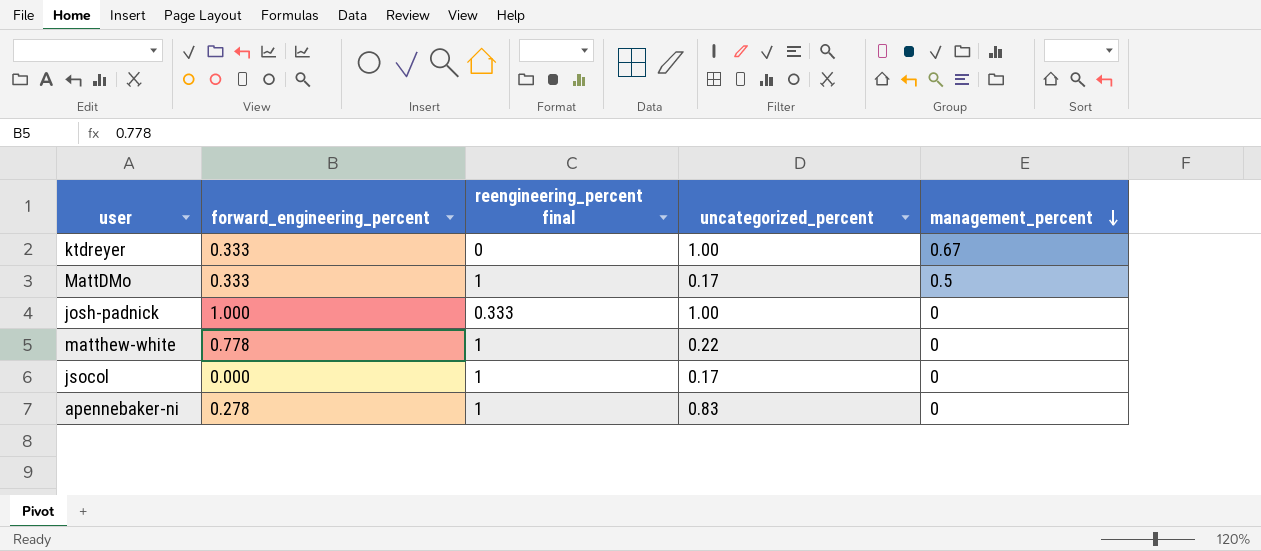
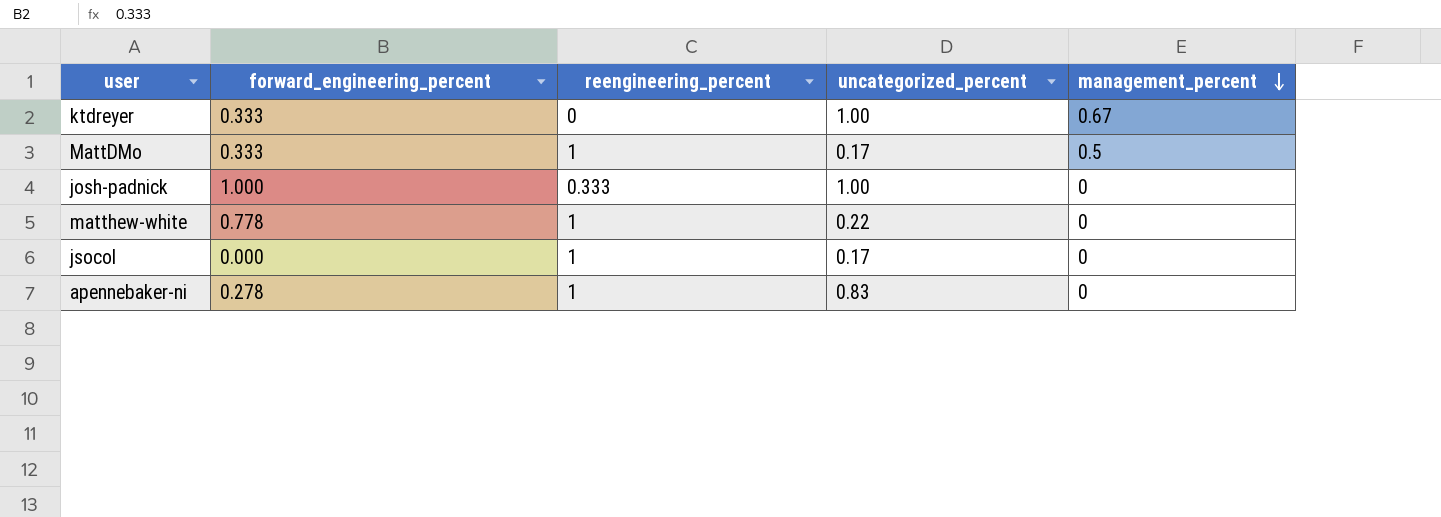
column name: reengineering_percent final -> reengineering_percent

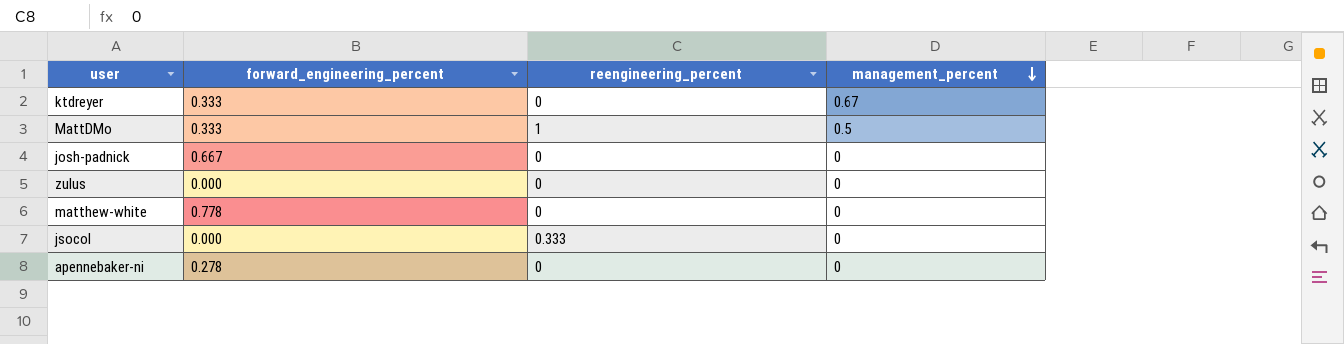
column uncategorized_percent | position: 4 -> none
josh-padnick | forward_engineering_percent: 1.000 -> 0.667
josh-padnick | reengineering_percent: 0.333 -> 0
row zulus: none -> 0.000 | 0 | 0
matthew-white | reengineering_percent: 1 -> 0
jsocol | reengineering_percent: 1 -> 0.333
apennebaker-ni | reengineering_percent: 1 -> 0

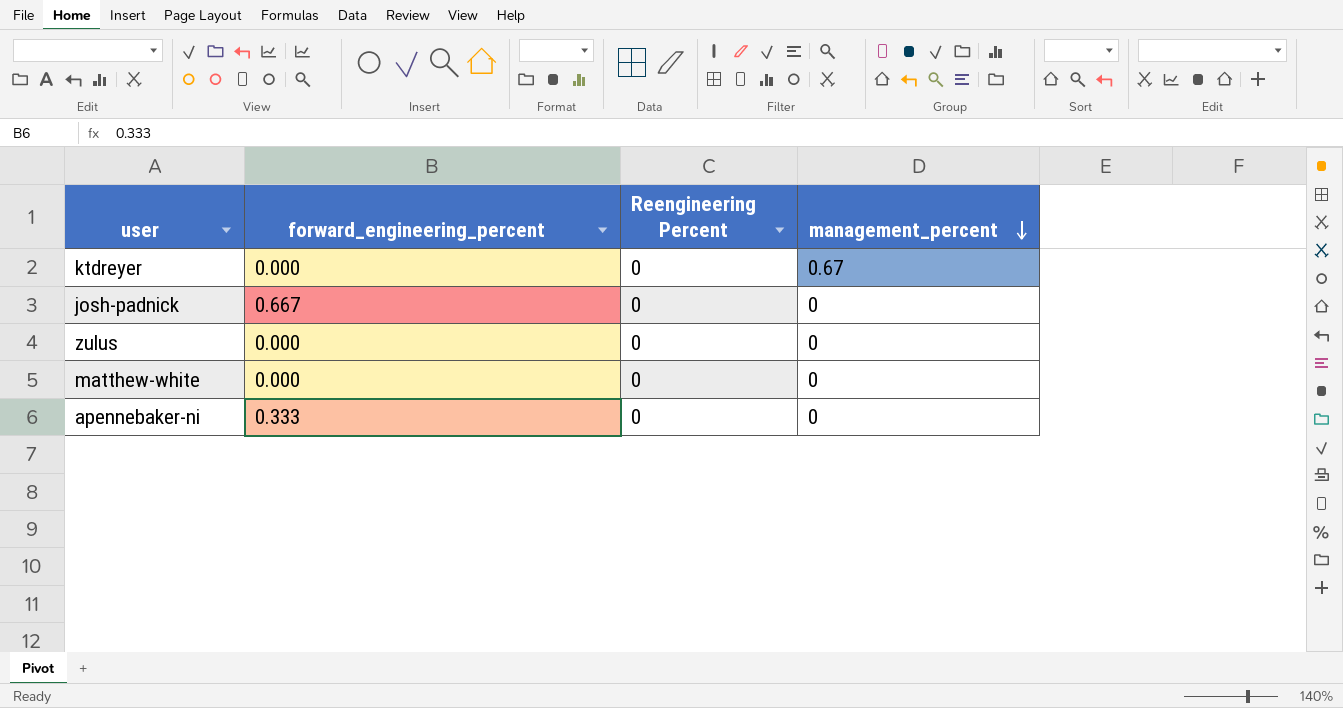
column name: reengineering_percent -> Reengineering Percent
row MattDMo: 0.333 | 1 | 0.5 -> none
row jsocol: 0.000 | 0.333 | 0 -> none
ktdreyer | forward_engineering_percent: 0.333 -> 0.000
matthew-white | forward_engineering_percent: 0.778 -> 0.000
apennebaker-ni | forward_engineering_percent: 0.278 -> 0.333

